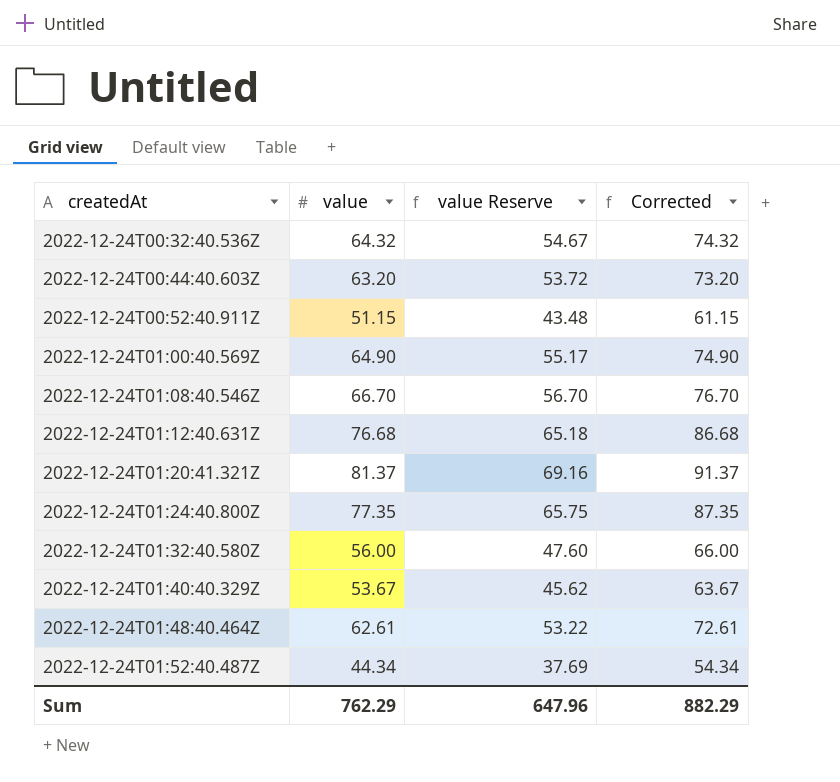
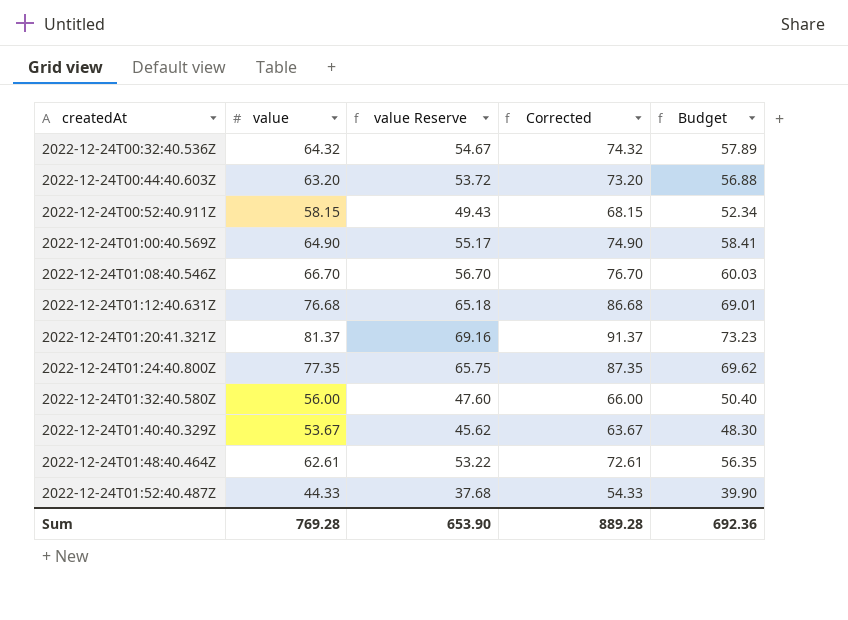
column Budget | formula: none -> [value] * 0.9
2022-12-24T00:52:40.911Z | value: 51.15 -> 58.15
2022-12-24T00:52:40.911Z | value Reserve: 43.48 -> 49.43
2022-12-24T00:52:40.911Z | Corrected: 61.15 -> 68.15
2022-12-24T01:52:40.487Z | value: 44.34 -> 44.33
2022-12-24T01:52:40.487Z | value Reserve: 37.69 -> 37.68
2022-12-24T01:52:40.487Z | Corrected: 54.34 -> 54.33
Sum | value: 762.29 -> 769.28
Sum | value Reserve: 647.96 -> 653.90
Sum | Corrected: 882.29 -> 889.28

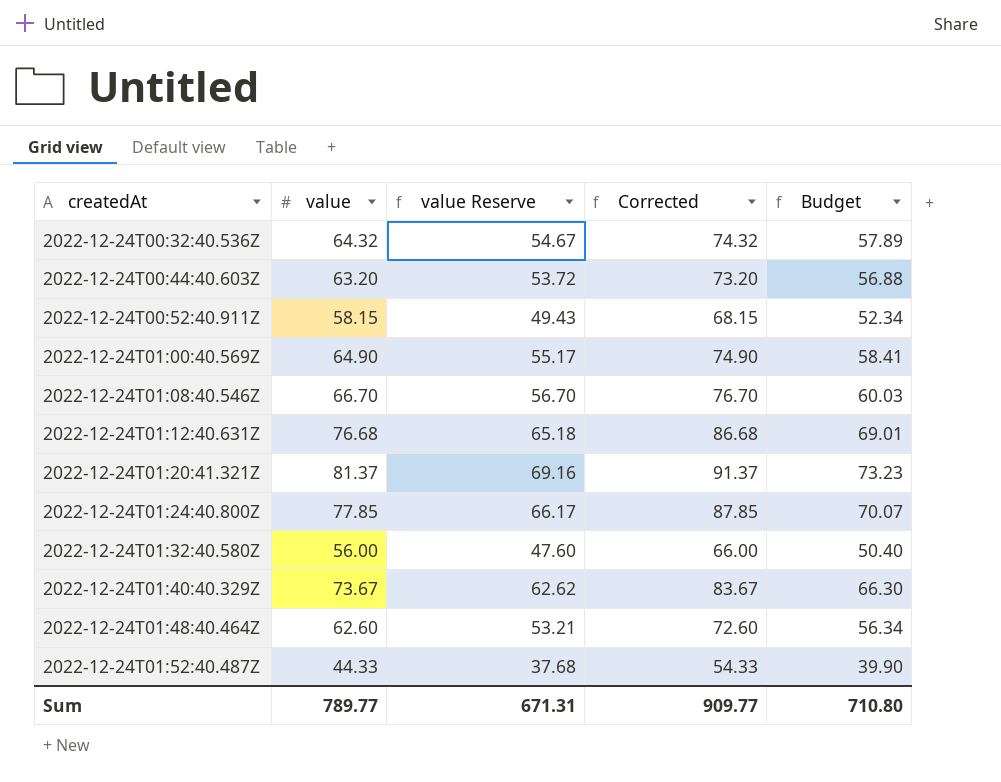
2022-12-24T01:24:40.800Z | value: 77.35 -> 77.85
2022-12-24T01:24:40.800Z | value Reserve: 65.75 -> 66.17
2022-12-24T01:24:40.800Z | Corrected: 87.35 -> 87.85
2022-12-24T01:24:40.800Z | Budget: 69.62 -> 70.07
2022-12-24T01:40:40.329Z | value: 53.67 -> 73.67
2022-12-24T01:40:40.329Z | value Reserve: 45.62 -> 62.62
2022-12-24T01:40:40.329Z | Corrected: 63.67 -> 83.67
2022-12-24T01:40:40.329Z | Budget: 48.30 -> 66.30
2022-12-24T01:48:40.464Z | value: 62.61 -> 62.60
2022-12-24T01:48:40.464Z | value Reserve: 53.22 -> 53.21
2022-12-24T01:48:40.464Z | Corrected: 72.61 -> 72.60
2022-12-24T01:48:40.464Z | Budget: 56.35 -> 56.34
Sum | value: 769.28 -> 789.77
Sum | value Reserve: 653.90 -> 671.31
Sum | Corrected: 889.28 -> 909.77
Sum | Budget: 692.36 -> 710.80

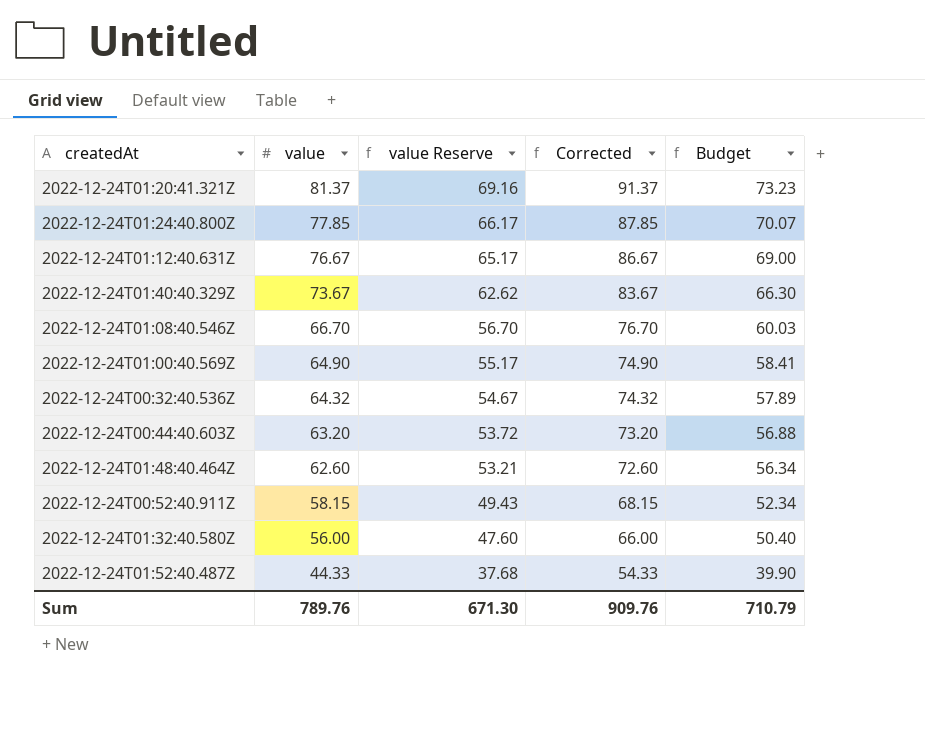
row order: createdAt ascending -> value descending
2022-12-24T01:12:40.631Z | value: 76.68 -> 76.67
2022-12-24T01:12:40.631Z | value Reserve: 65.18 -> 65.17
2022-12-24T01:12:40.631Z | Corrected: 86.68 -> 86.67
2022-12-24T01:12:40.631Z | Budget: 69.01 -> 69.00
Sum | value: 789.77 -> 789.76
Sum | value Reserve: 671.31 -> 671.30
Sum | Corrected: 909.77 -> 909.76
Sum | Budget: 710.80 -> 710.79

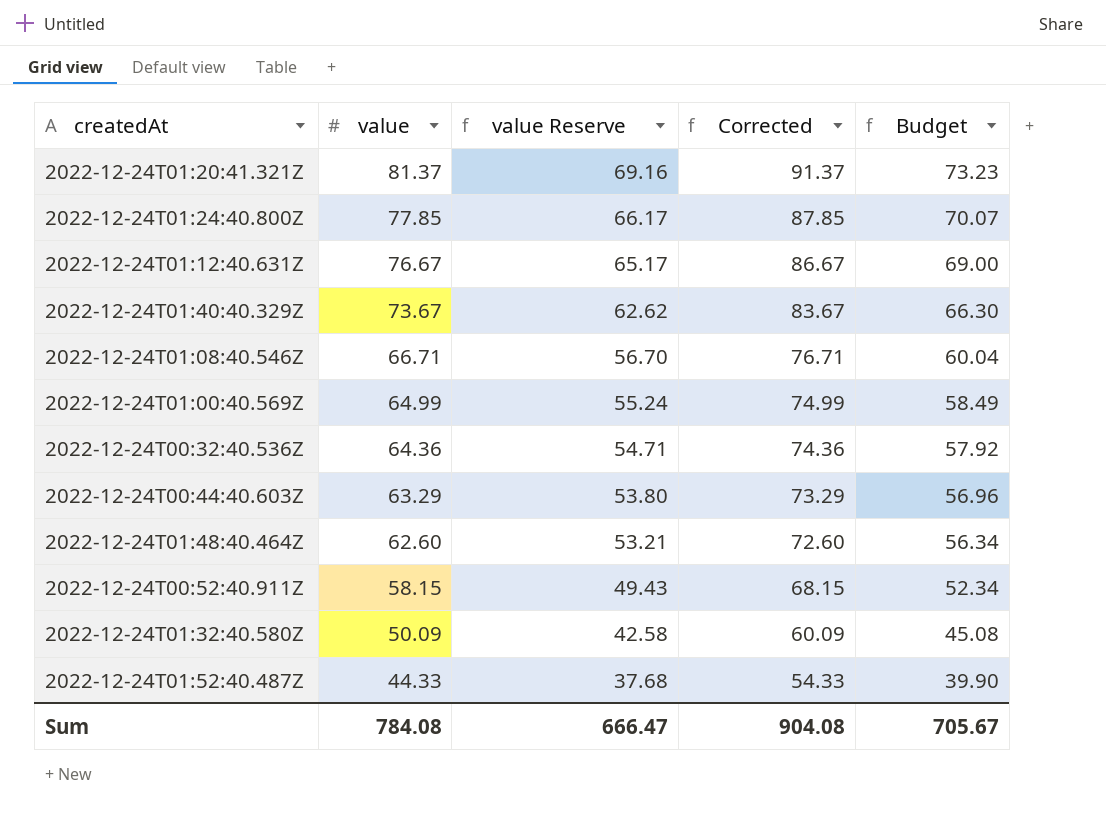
2022-12-24T01:08:40.546Z | value: 66.70 -> 66.71
2022-12-24T01:08:40.546Z | Corrected: 76.70 -> 76.71
2022-12-24T01:08:40.546Z | Budget: 60.03 -> 60.04
2022-12-24T01:00:40.569Z | value: 64.90 -> 64.99
2022-12-24T01:00:40.569Z | value Reserve: 55.17 -> 55.24
2022-12-24T01:00:40.569Z | Corrected: 74.90 -> 74.99
2022-12-24T01:00:40.569Z | Budget: 58.41 -> 58.49
2022-12-24T00:32:40.536Z | value: 64.32 -> 64.36
2022-12-24T00:32:40.536Z | value Reserve: 54.67 -> 54.71
2022-12-24T00:32:40.536Z | Corrected: 74.32 -> 74.36
2022-12-24T00:32:40.536Z | Budget: 57.89 -> 57.92
2022-12-24T00:44:40.603Z | value: 63.20 -> 63.29
2022-12-24T00:44:40.603Z | value Reserve: 53.72 -> 53.80
2022-12-24T00:44:40.603Z | Corrected: 73.20 -> 73.29
2022-12-24T00:44:40.603Z | Budget: 56.88 -> 56.96
2022-12-24T01:32:40.580Z | value: 56.00 -> 50.09
2022-12-24T01:32:40.580Z | value Reserve: 47.60 -> 42.58
2022-12-24T01:32:40.580Z | Corrected: 66.00 -> 60.09
2022-12-24T01:32:40.580Z | Budget: 50.40 -> 45.08
Sum | value: 789.76 -> 784.08
Sum | value Reserve: 671.30 -> 666.47
Sum | Corrected: 909.76 -> 904.08
Sum | Budget: 710.79 -> 705.67

